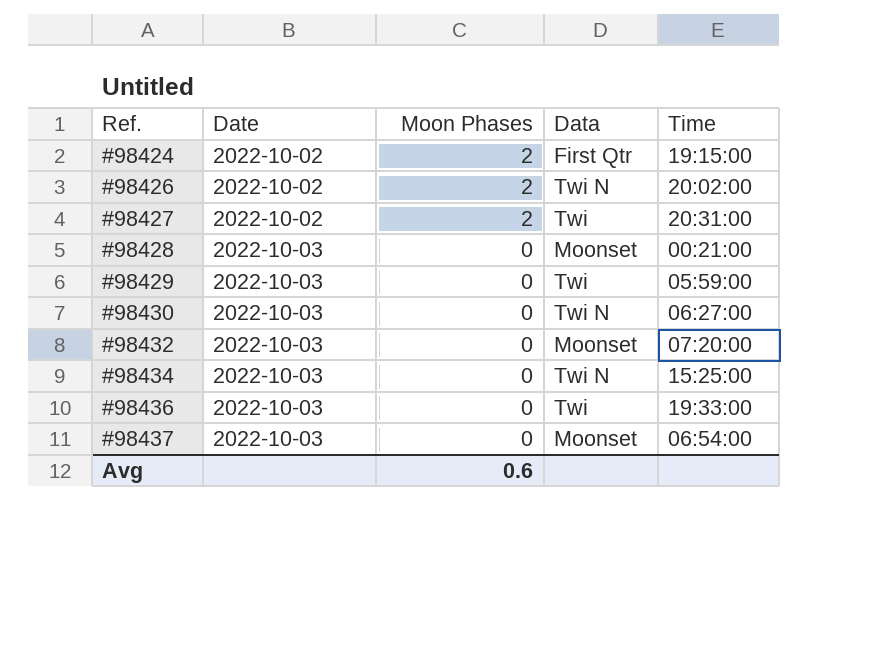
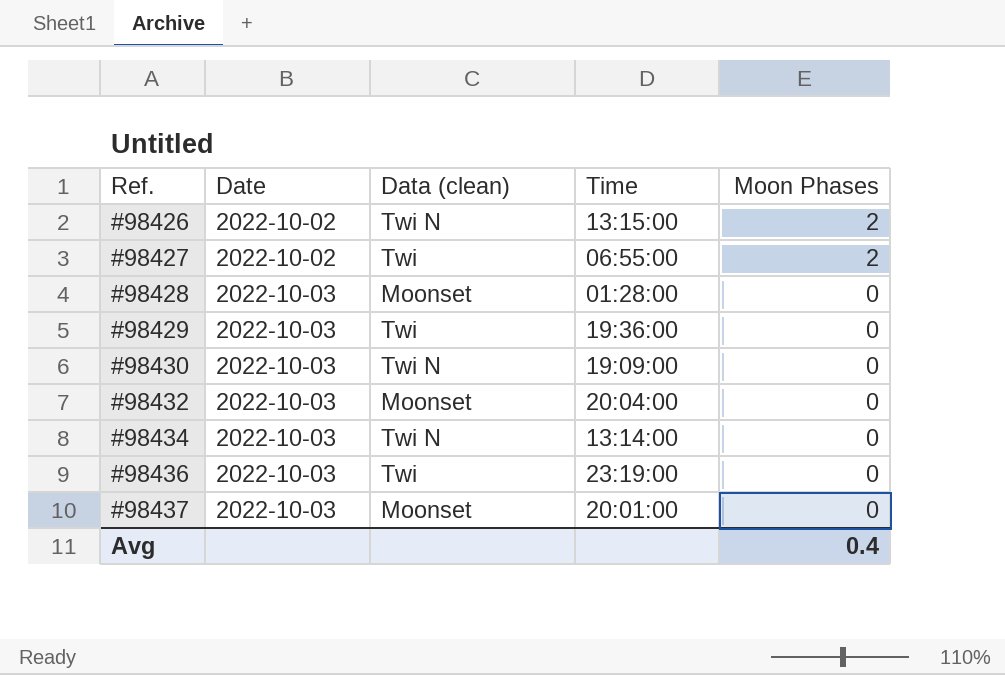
column name: Data -> Data (clean)
column Moon Phases | position: 3 -> 5
row #98424: 2022-10-02 | 2 | First Qtr | 19:15:00 -> none
#98426 | Time: 20:02:00 -> 13:15:00
#98427 | Time: 20:31:00 -> 06:55:00
#98428 | Time: 00:21:00 -> 01:28:00
#98429 | Time: 05:59:00 -> 19:36:00
#98430 | Time: 06:27:00 -> 19:09:00
#98432 | Time: 07:20:00 -> 20:04:00
#98434 | Time: 15:25:00 -> 13:14:00
#98436 | Time: 19:33:00 -> 23:19:00
#98437 | Time: 06:54:00 -> 20:01:00
Avg | Moon Phases: 0.6 -> 0.4

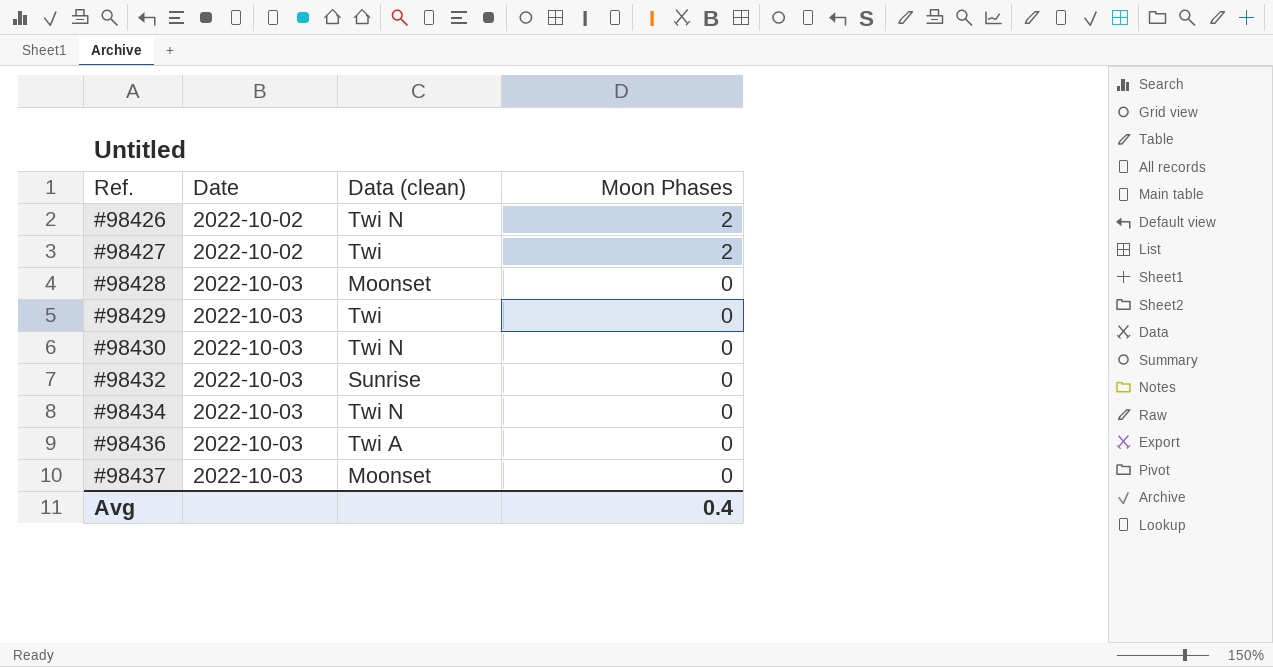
column Time | position: 4 -> none
#98432 | Data (clean): Moonset -> Sunrise
#98436 | Data (clean): Twi -> Twi A

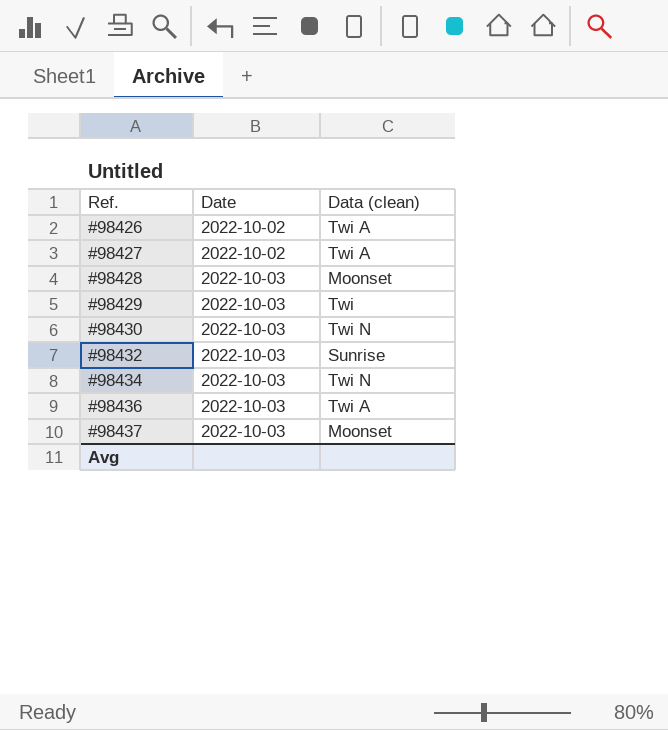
column Moon Phases | position: 4 -> none
#98426 | Data (clean): Twi N -> Twi A
#98427 | Data (clean): Twi -> Twi A

